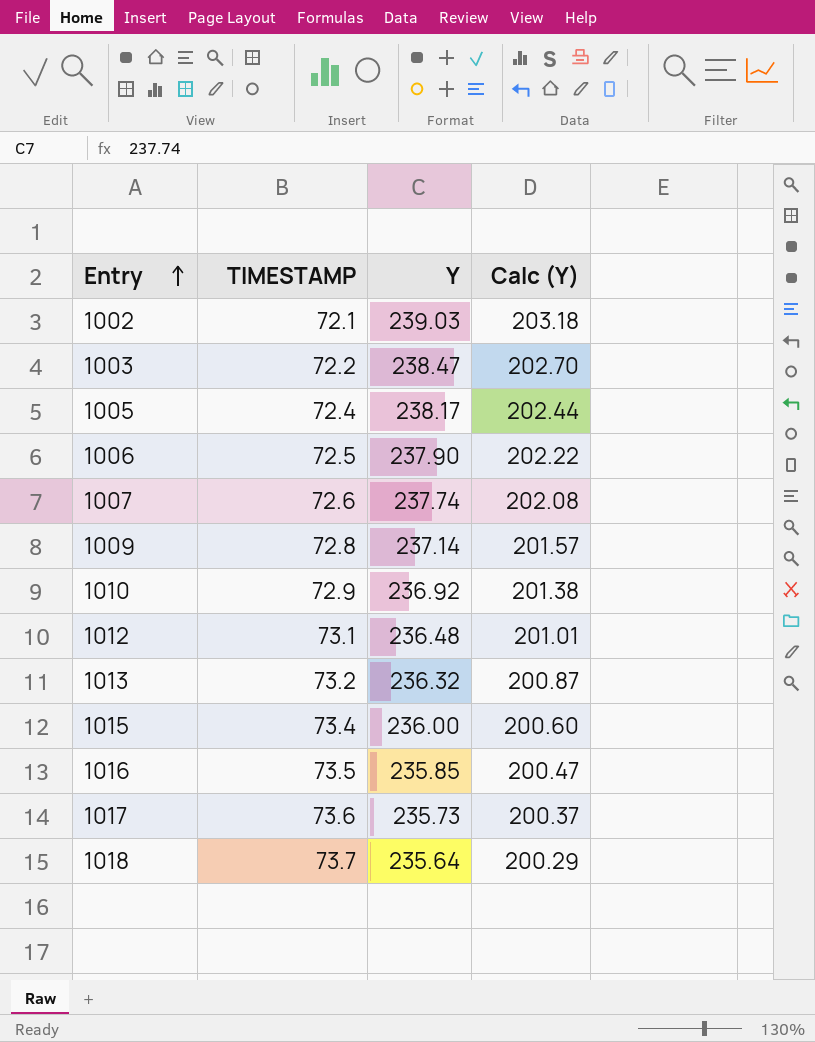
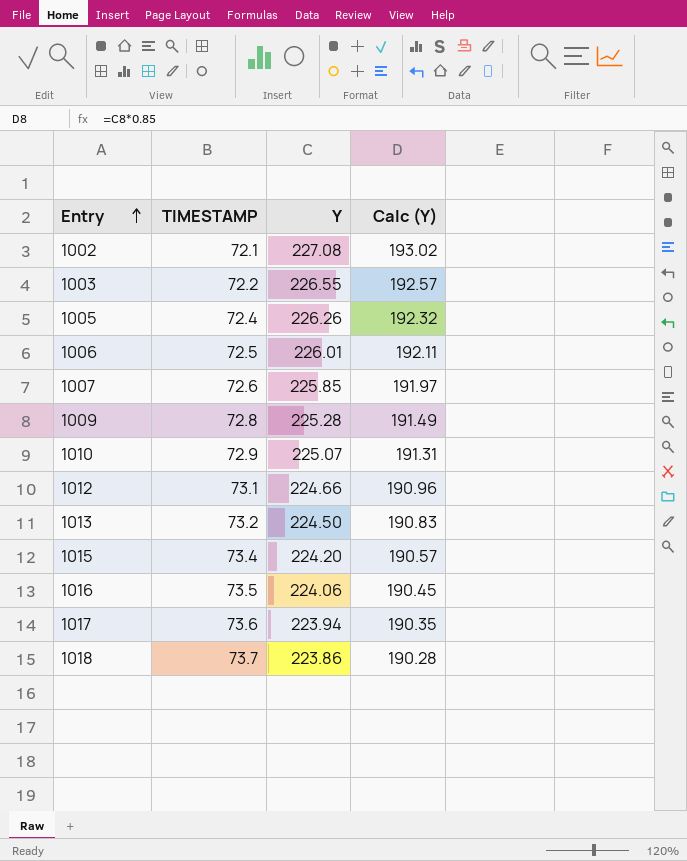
1002 | Y: 239.03 -> 227.08
1002 | Calc (Y): 203.18 -> 193.02
1003 | Y: 238.47 -> 226.55
1003 | Calc (Y): 202.70 -> 192.57
1005 | Y: 238.17 -> 226.26
1005 | Calc (Y): 202.44 -> 192.32
1006 | Y: 237.90 -> 226.01
1006 | Calc (Y): 202.22 -> 192.11
1007 | Y: 237.74 -> 225.85
1007 | Calc (Y): 202.08 -> 191.97
1009 | Y: 237.14 -> 225.28
1009 | Calc (Y): 201.57 -> 191.49
1010 | Y: 236.92 -> 225.07
1010 | Calc (Y): 201.38 -> 191.31
1012 | Y: 236.48 -> 224.66
1012 | Calc (Y): 201.01 -> 190.96
1013 | Y: 236.32 -> 224.50
1013 | Calc (Y): 200.87 -> 190.83
1015 | Y: 236.00 -> 224.20
1015 | Calc (Y): 200.60 -> 190.57
1016 | Y: 235.85 -> 224.06
1016 | Calc (Y): 200.47 -> 190.45
1017 | Y: 235.73 -> 223.94
1017 | Calc (Y): 200.37 -> 190.35
1018 | Y: 235.64 -> 223.86
1018 | Calc (Y): 200.29 -> 190.28

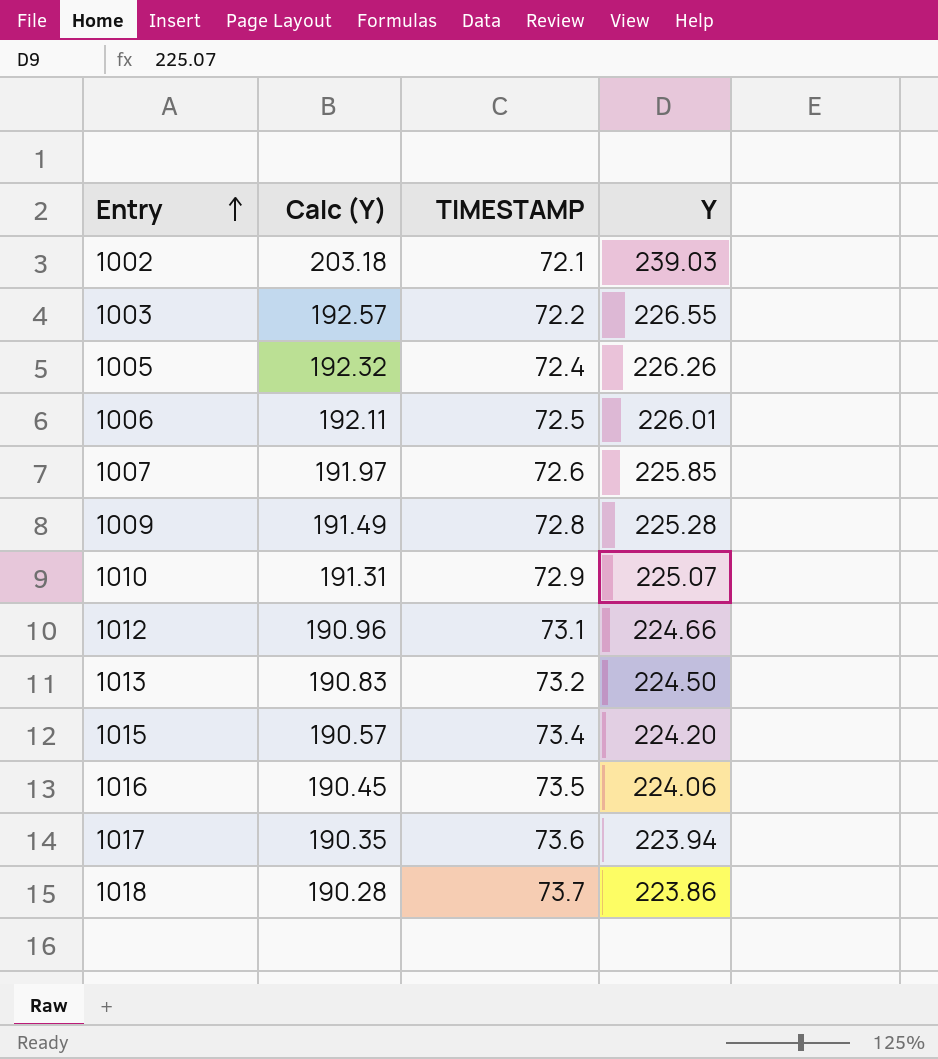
column Calc (Y) | position: 4 -> 2
1002 | Calc (Y): 193.02 -> 203.18
1002 | Y: 227.08 -> 239.03

